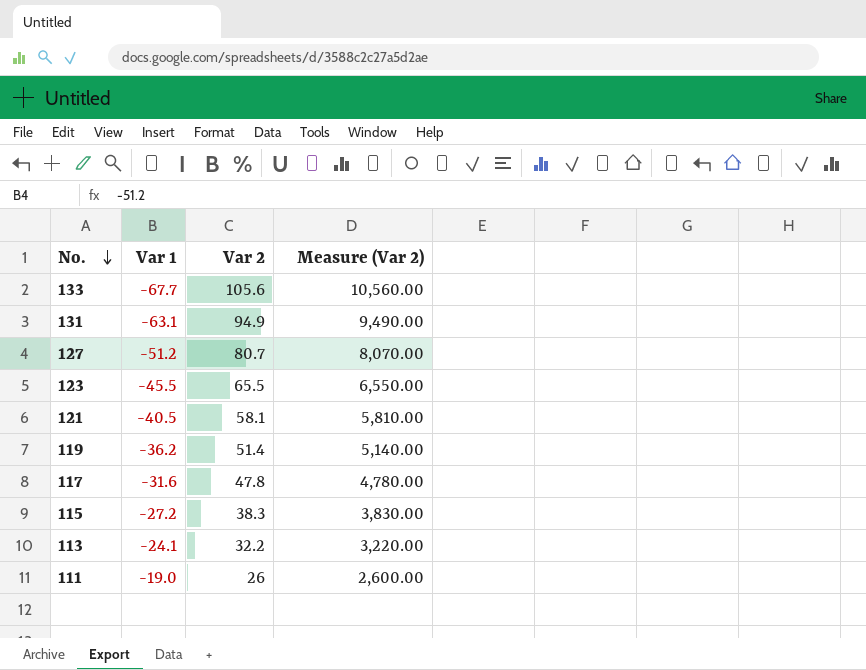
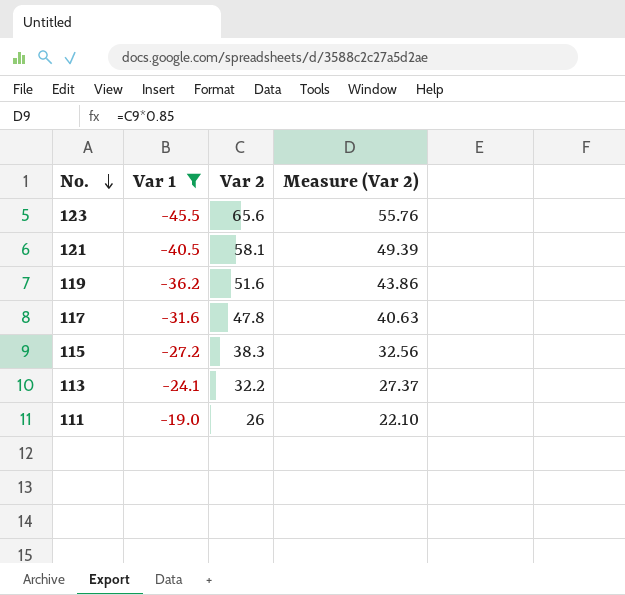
filter: none -> Var 1 >= -45.5
column Measure (Var 2) | formula: [Var 2] * 100 -> [Var 2] * 0.85
123 | Var 2: 65.5 -> 65.6
119 | Var 2: 51.4 -> 51.6

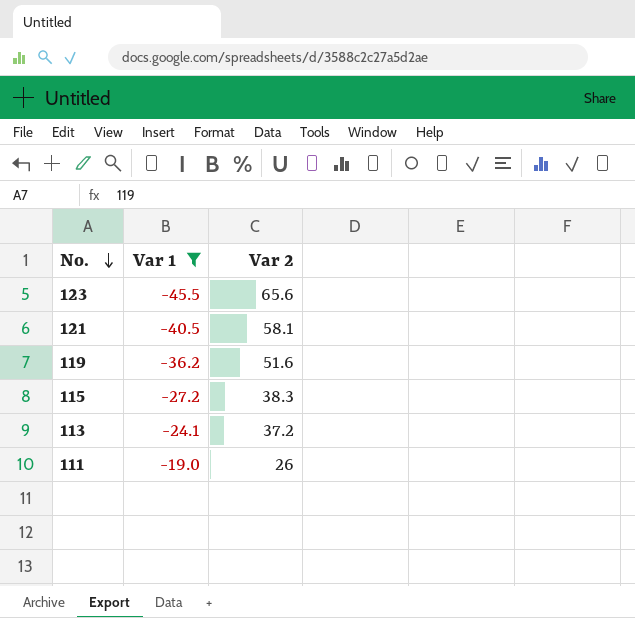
column Measure (Var 2) | formula: [Var 2] * 0.85 -> none
row 117: -31.6 | 47.8 | 40.63 -> none
113 | Var 2: 32.2 -> 37.2

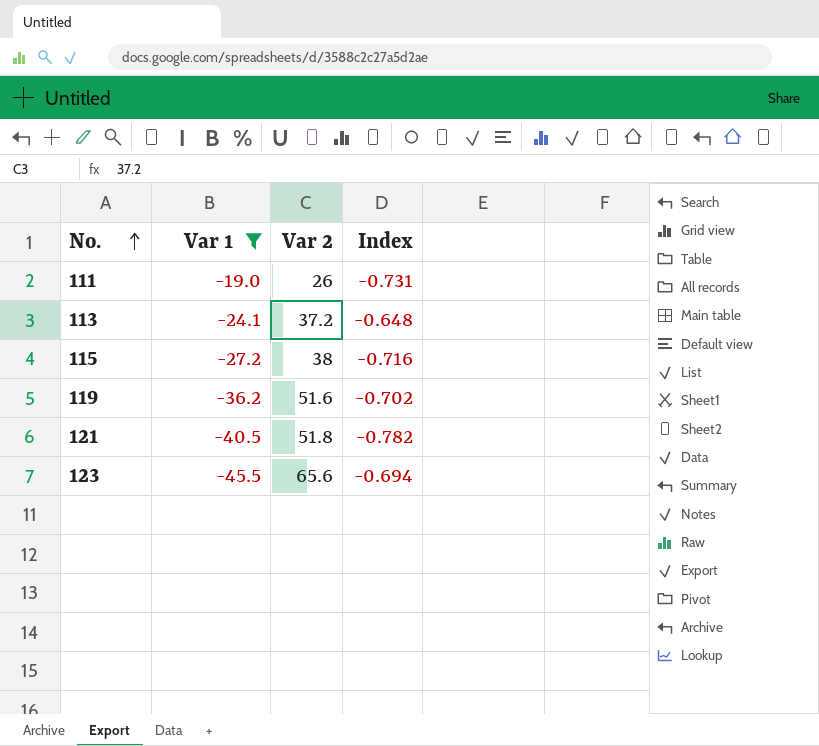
row order: No. descending -> No. ascending
column Index | formula: none -> [Var 1] / [Var 2]
115 | Var 2: 38.3 -> 38
121 | Var 2: 58.1 -> 51.8

